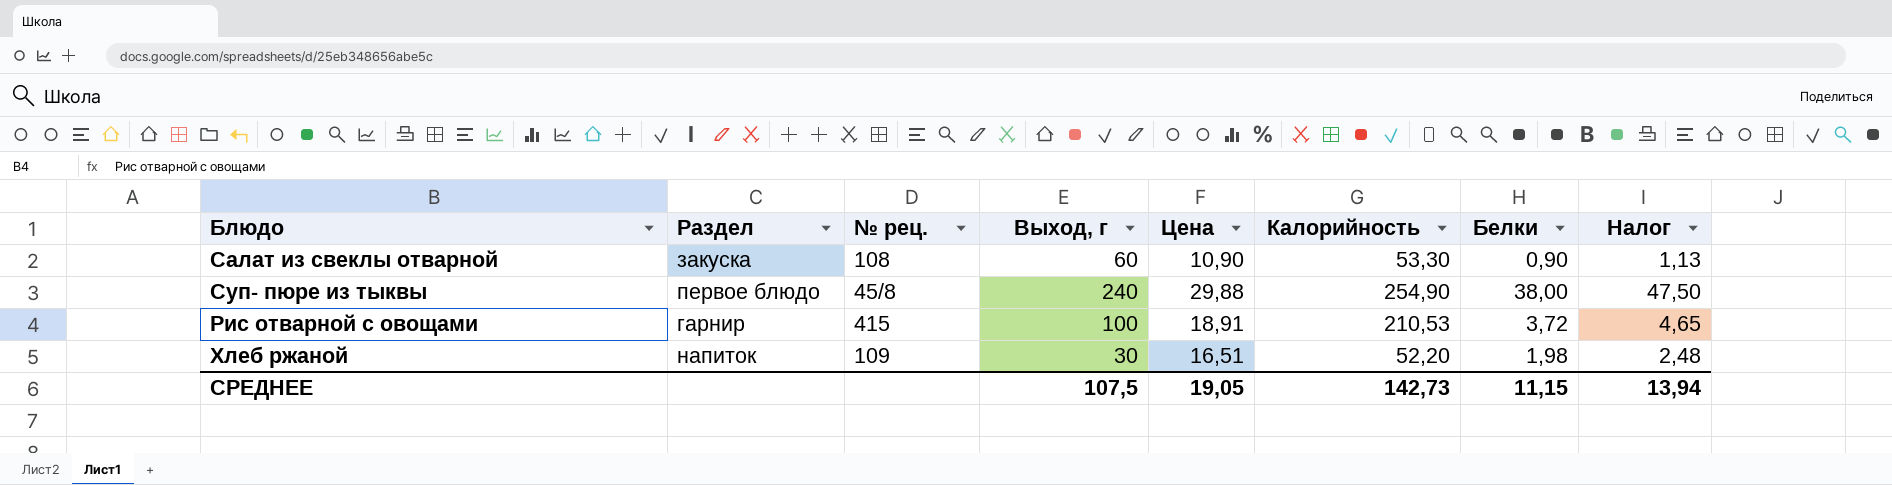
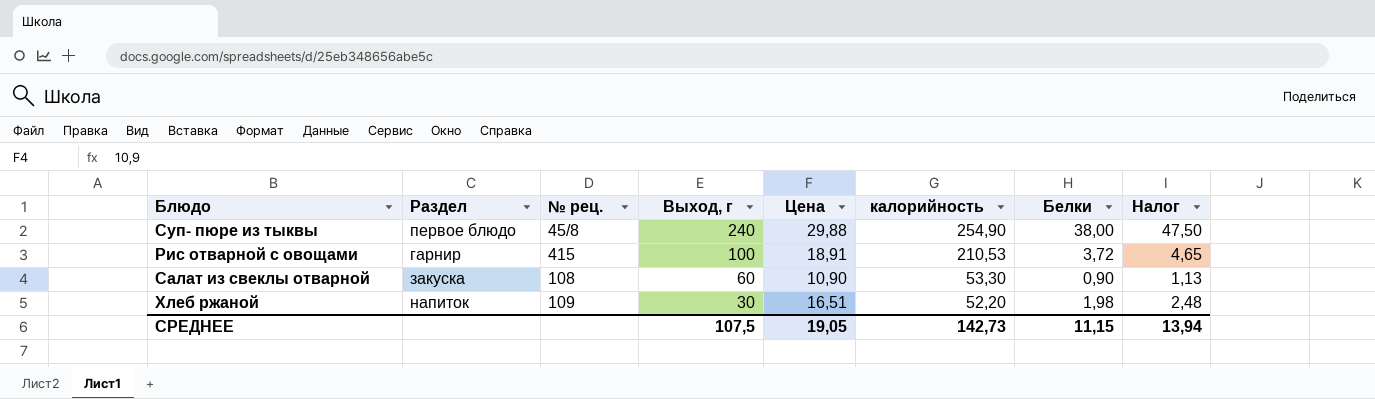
row order: none -> Выход, г descending
column name: Калорийность -> калорийность

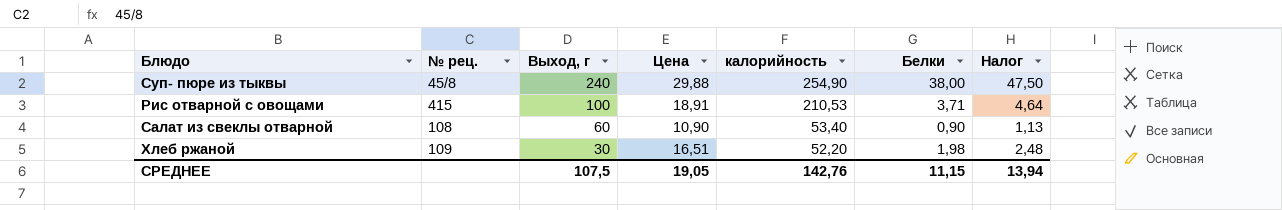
column Раздел | position: 2 -> none
Рис отварной с овощами | Белки: 3,72 -> 3,71
Рис отварной с овощами | Налог: 4,65 -> 4,64
Салат из свеклы отварной | калорийность: 53,30 -> 53,40
СРЕДНЕЕ | калорийность: 142,73 -> 142,76

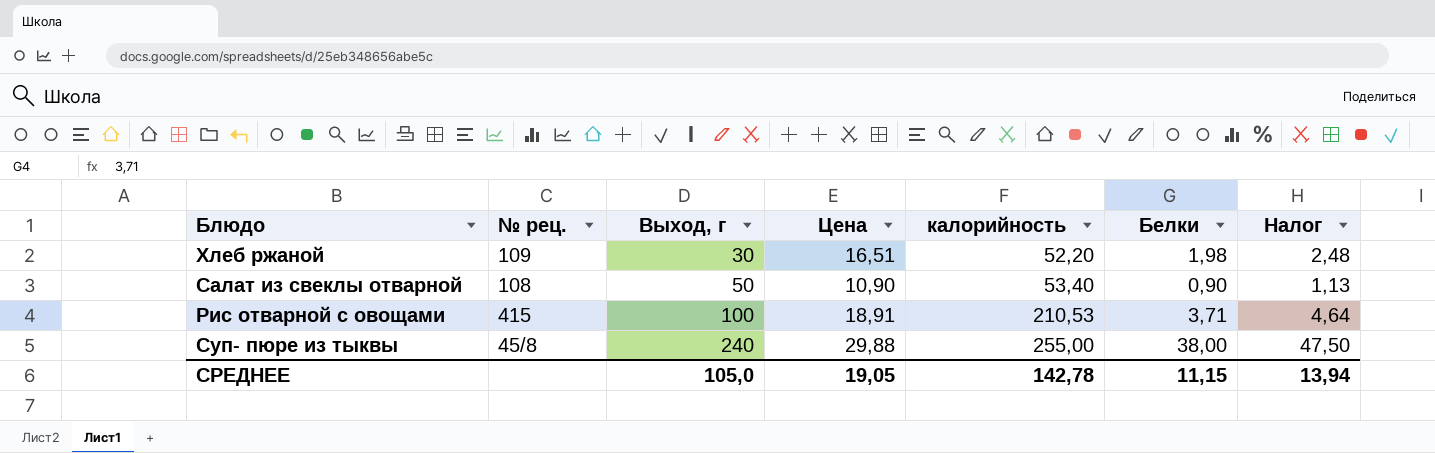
row order: Выход, г descending -> Выход, г ascending
Салат из свеклы отварной | Выход, г: 60 -> 50
Суп- пюре из тыквы | калорийность: 254,90 -> 255,00
СРЕДНЕЕ | Выход, г: 107,5 -> 105,0
СРЕДНЕЕ | калорийность: 142,76 -> 142,78

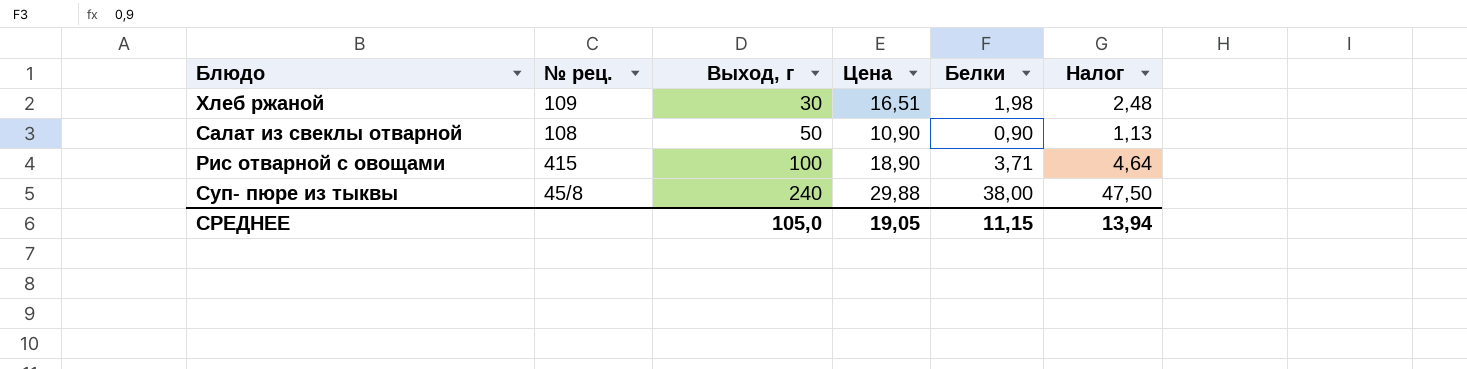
column калорийность | position: 5 -> none
Рис отварной с овощами | Цена: 18,91 -> 18,90

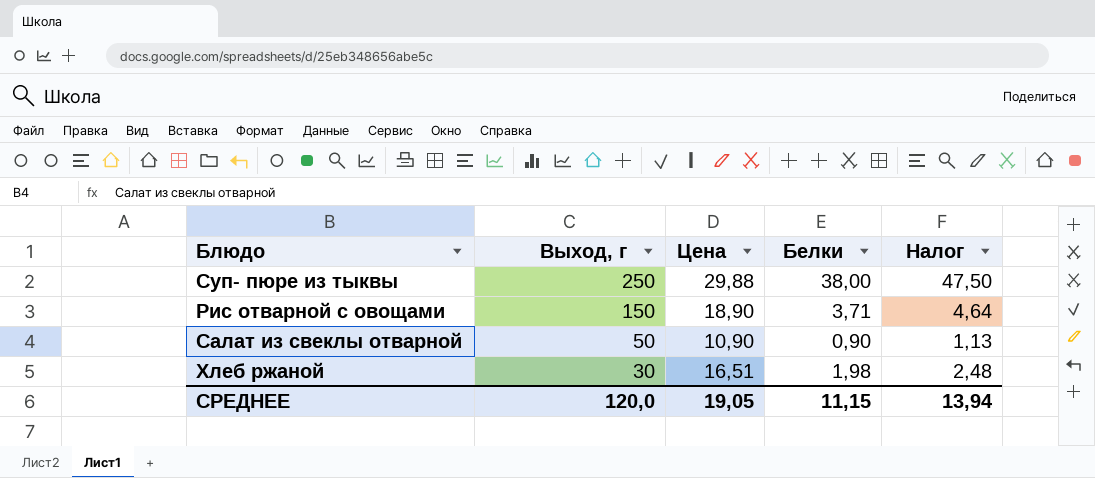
row order: Выход, г ascending -> Выход, г descending
column № рец. | position: 2 -> none
Суп- пюре из тыквы | Выход, г: 240 -> 250
Рис отварной с овощами | Выход, г: 100 -> 150
СРЕДНЕЕ | Выход, г: 105,0 -> 120,0

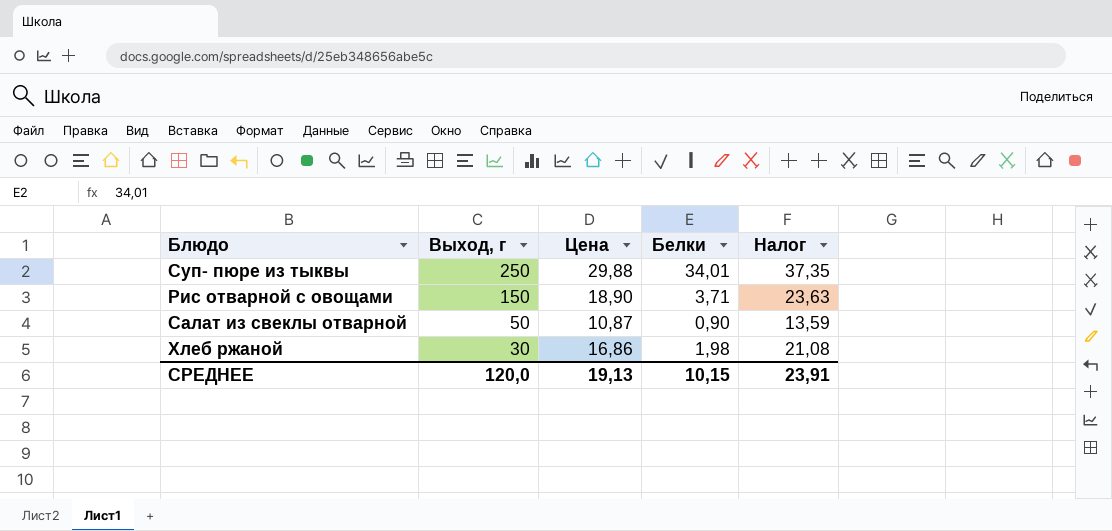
column Налог | formula: [Белки] * 1,25 -> [Цена] * 1,25
Суп- пюре из тыквы | Белки: 38,00 -> 34,01
Салат из свеклы отварной | Цена: 10,90 -> 10,87
Хлеб ржаной | Цена: 16,51 -> 16,86
СРЕДНЕЕ | Цена: 19,05 -> 19,13
СРЕДНЕЕ | Белки: 11,15 -> 10,15
СРЕДНЕЕ | Налог: 13,94 -> 23,91

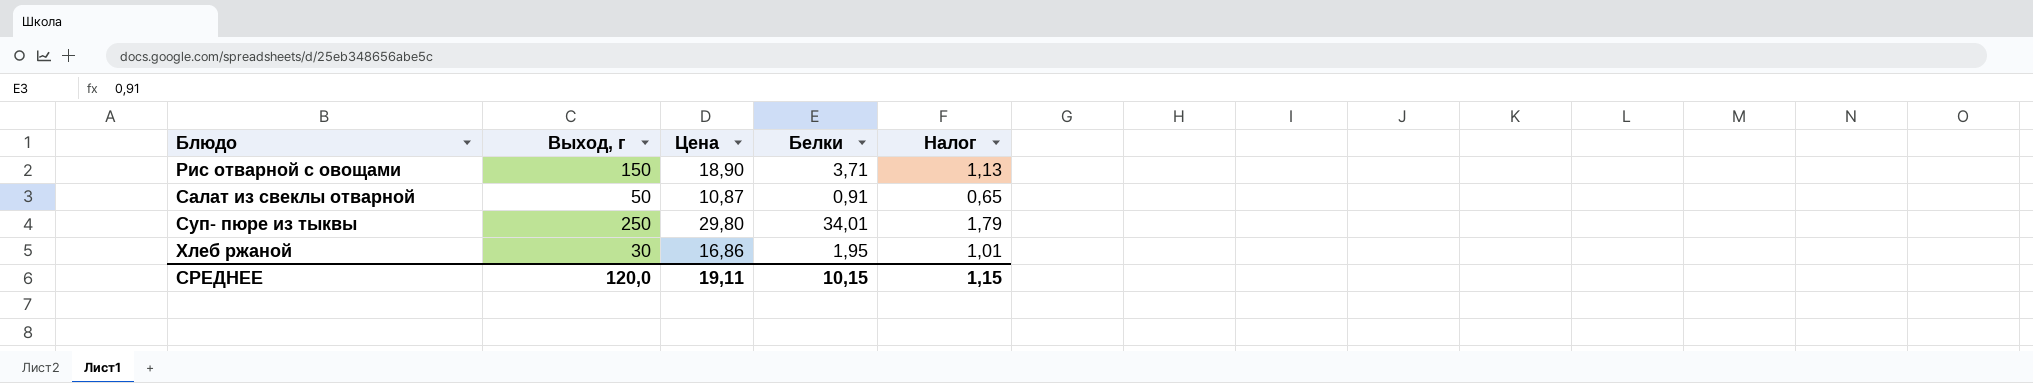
row order: Выход, г descending -> Блюдо ascending
column Налог | formula: [Цена] * 1,25 -> [Цена] * 0,06
Салат из свеклы отварной | Белки: 0,90 -> 0,91
Суп- пюре из тыквы | Цена: 29,88 -> 29,80
Хлеб ржаной | Белки: 1,98 -> 1,95
СРЕДНЕЕ | Цена: 19,13 -> 19,11
СРЕДНЕЕ | Налог: 23,91 -> 1,15

